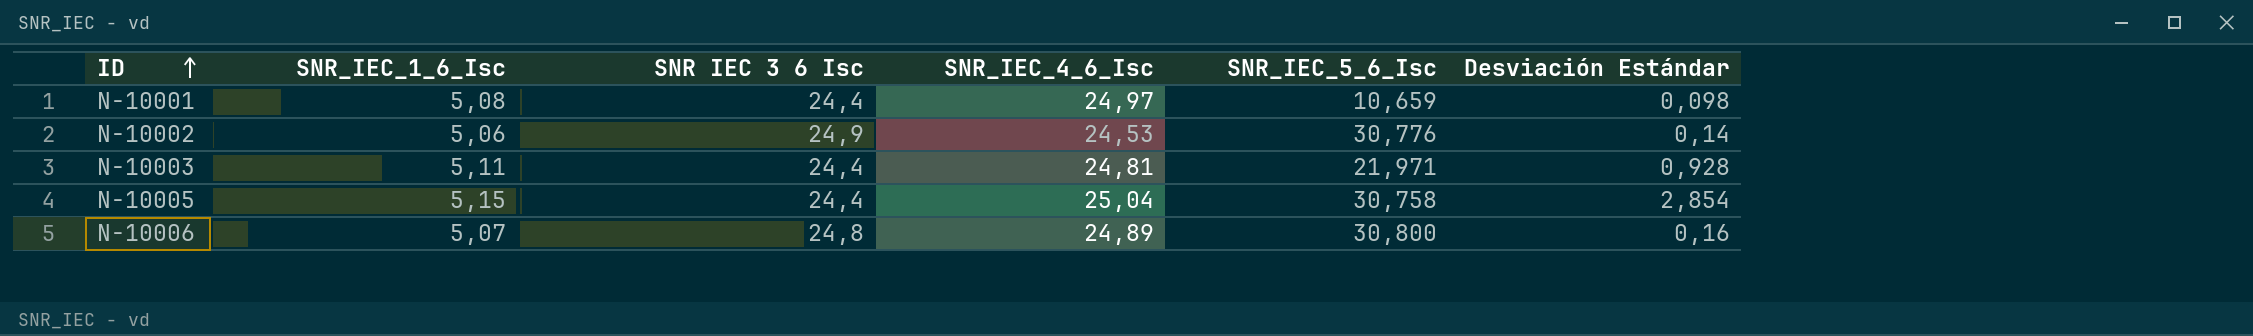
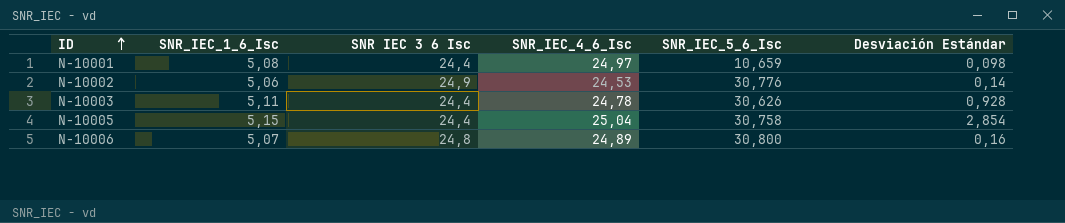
N-10003 | SNR_IEC_4_6_Isc: 24,81 -> 24,78
N-10003 | SNR_IEC_5_6_Isc: 21,971 -> 30,626

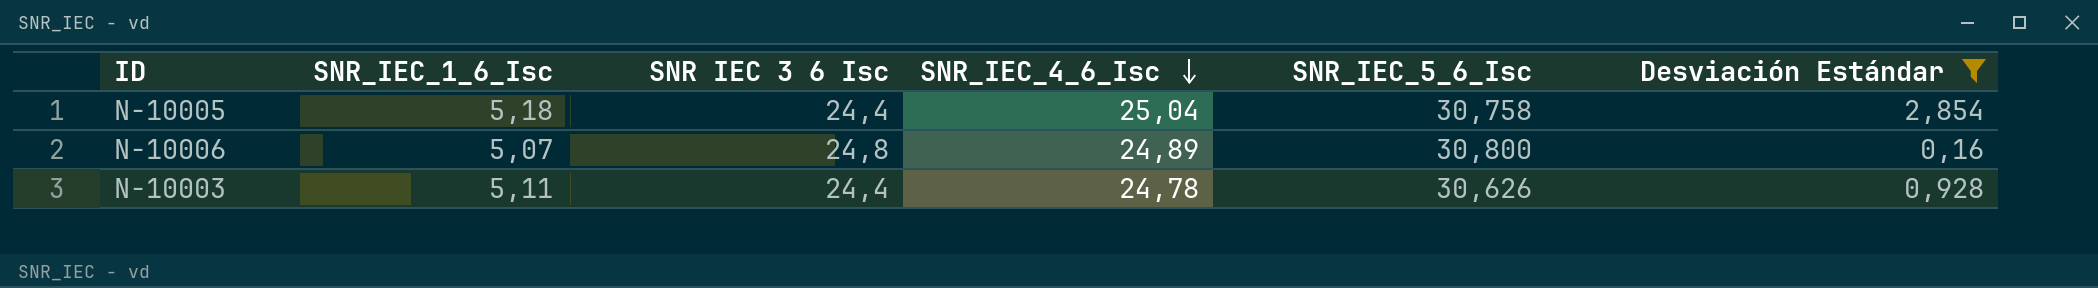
filter: none -> Desviación Estándar >= 0,16
row order: ID ascending -> SNR_IEC_4_6_Isc descending
N-10005 | SNR_IEC_1_6_Isc: 5,15 -> 5,18

